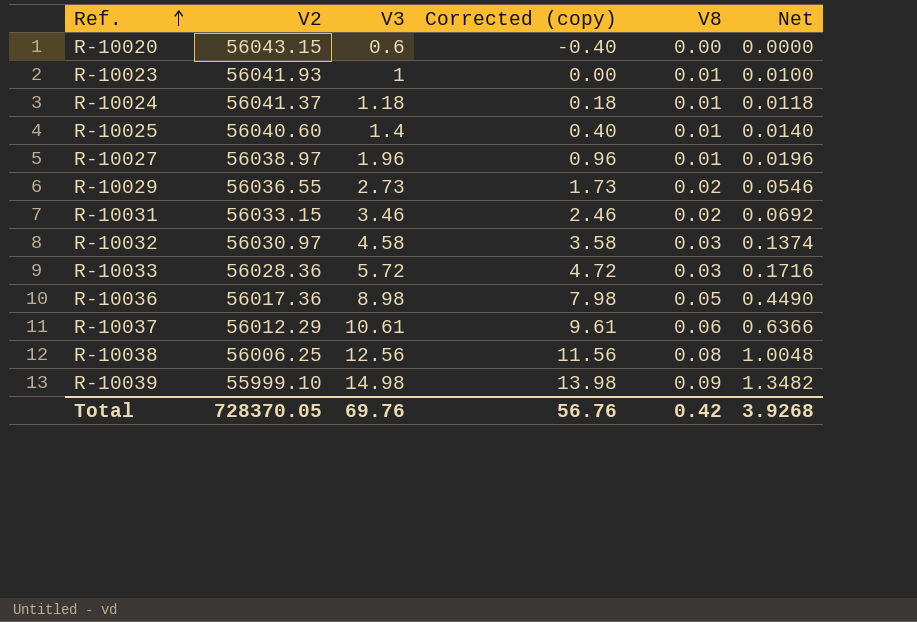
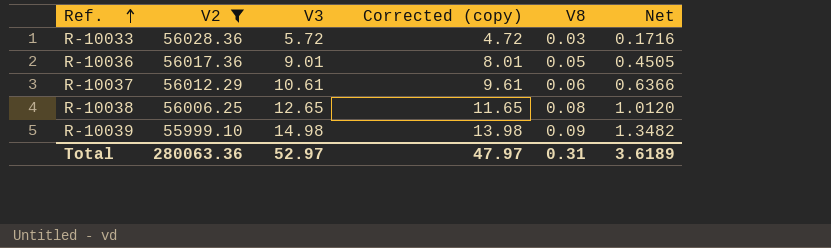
filter: none -> V2 <= 56028.36
R-10036 | V3: 8.98 -> 9.01
R-10036 | Corrected (copy): 7.98 -> 8.01
R-10036 | Net: 0.4490 -> 0.4505
R-10038 | V3: 12.56 -> 12.65
R-10038 | Corrected (copy): 11.56 -> 11.65
R-10038 | Net: 1.0048 -> 1.0120
Total | V2: 728370.05 -> 280063.36
Total | V3: 69.76 -> 52.97
Total | Corrected (copy): 56.76 -> 47.97
Total | V8: 0.42 -> 0.31
Total | Net: 3.9268 -> 3.6189

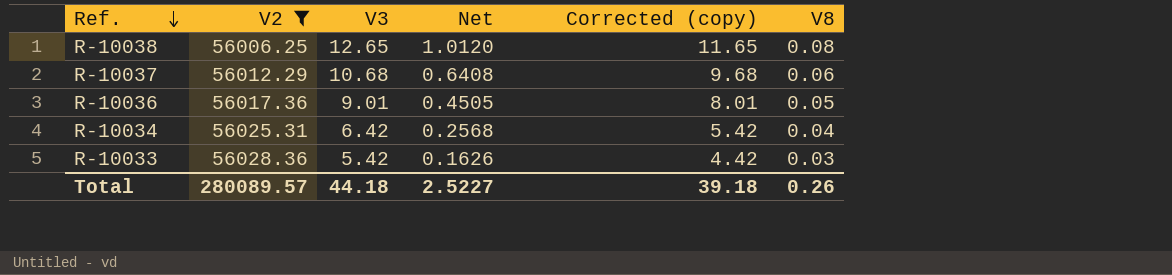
row order: Ref. ascending -> Ref. descending
column Net | position: 6 -> 4
row R-10039: 55999.10 | 14.98 | 13.98 | 0.09 | 1.3482 -> none
R-10037 | V3: 10.61 -> 10.68
R-10037 | Net: 0.6366 -> 0.6408
R-10037 | Corrected (copy): 9.61 -> 9.68
row R-10034: none -> 56025.31 | 6.42 | 0.2568 | 5.42 | 0.04
R-10033 | V3: 5.72 -> 5.42
R-10033 | Net: 0.1716 -> 0.1626
R-10033 | Corrected (copy): 4.72 -> 4.42
Total | V2: 280063.36 -> 280089.57
Total | V3: 52.97 -> 44.18
Total | Net: 3.6189 -> 2.5227
Total | Corrected (copy): 47.97 -> 39.18
Total | V8: 0.31 -> 0.26

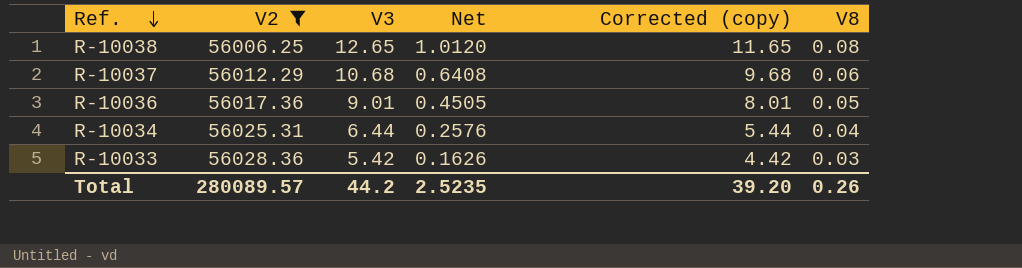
R-10034 | V3: 6.42 -> 6.44
R-10034 | Net: 0.2568 -> 0.2576
R-10034 | Corrected (copy): 5.42 -> 5.44
Total | V3: 44.18 -> 44.2
Total | Net: 2.5227 -> 2.5235
Total | Corrected (copy): 39.18 -> 39.20

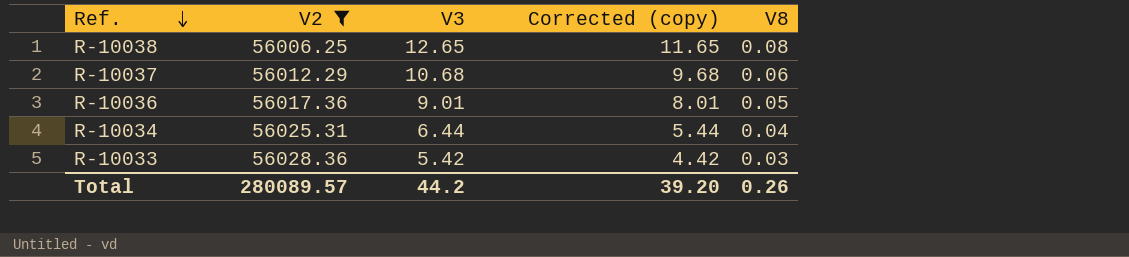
column Net | formula: [V3] * [V8] -> none

